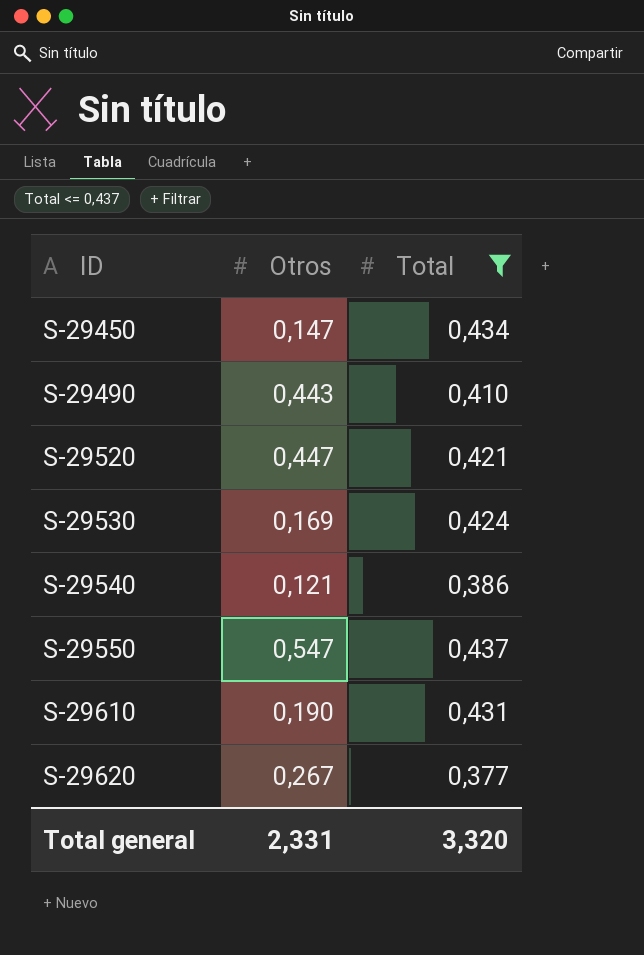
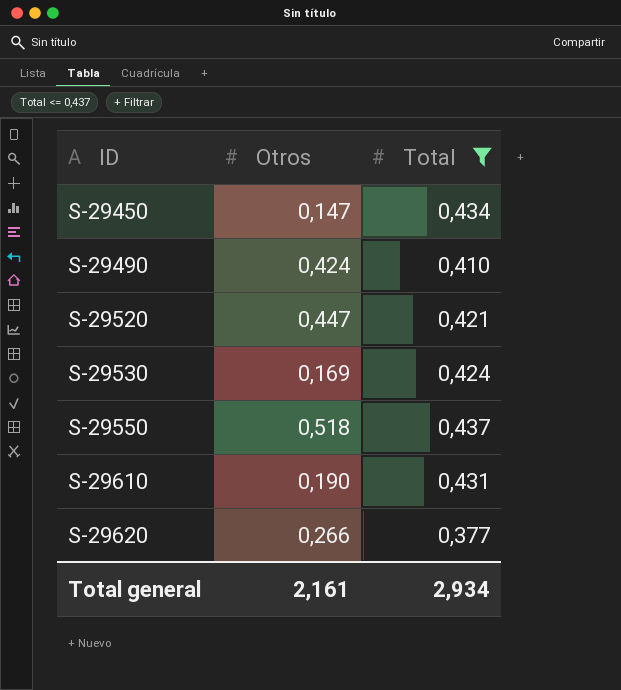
row S-29540: 0,121 | 0,386 -> none
S-29490 | Otros: 0,443 -> 0,424
S-29550 | Otros: 0,547 -> 0,518
S-29620 | Otros: 0,267 -> 0,266
Total general | Otros: 2,331 -> 2,161
Total general | Total: 3,320 -> 2,934

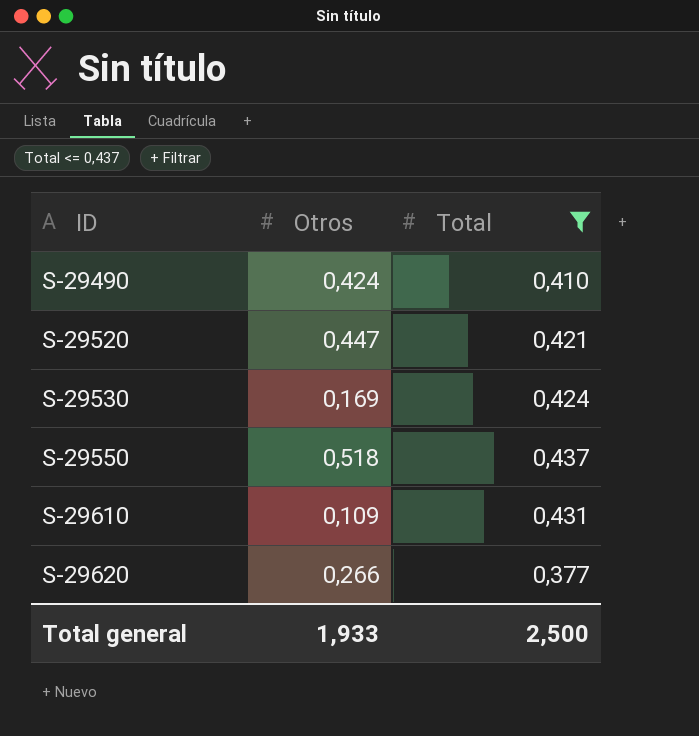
row S-29450: 0,147 | 0,434 -> none
S-29610 | Otros: 0,190 -> 0,109
Total general | Otros: 2,161 -> 1,933
Total general | Total: 2,934 -> 2,500

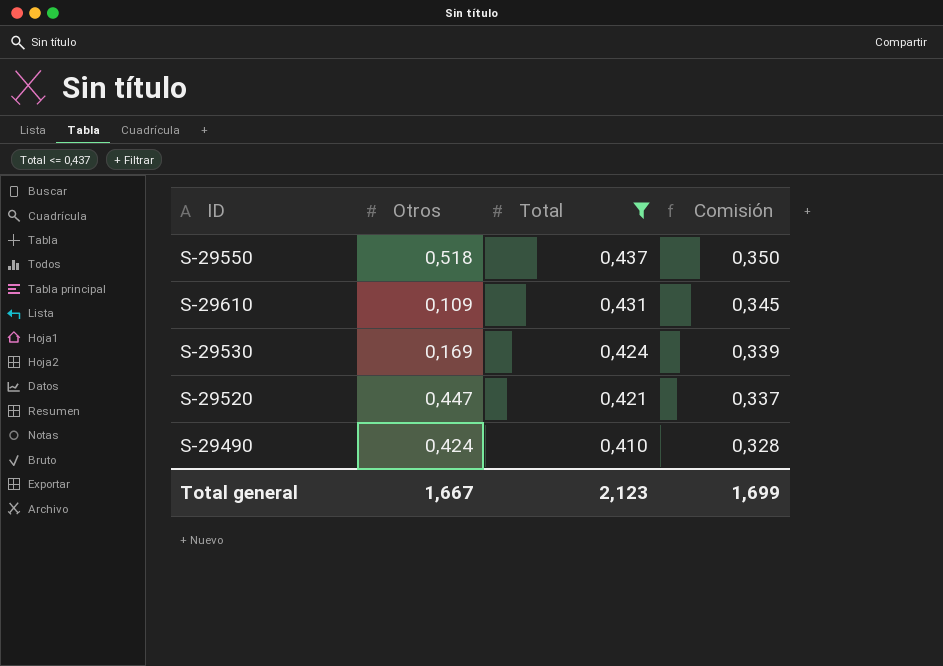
row order: ID ascending -> Total descending
column Comisión | formula: none -> [Total] * 0,8
row S-29620: 0,266 | 0,377 -> none
Total general | Otros: 1,933 -> 1,667
Total general | Total: 2,500 -> 2,123

